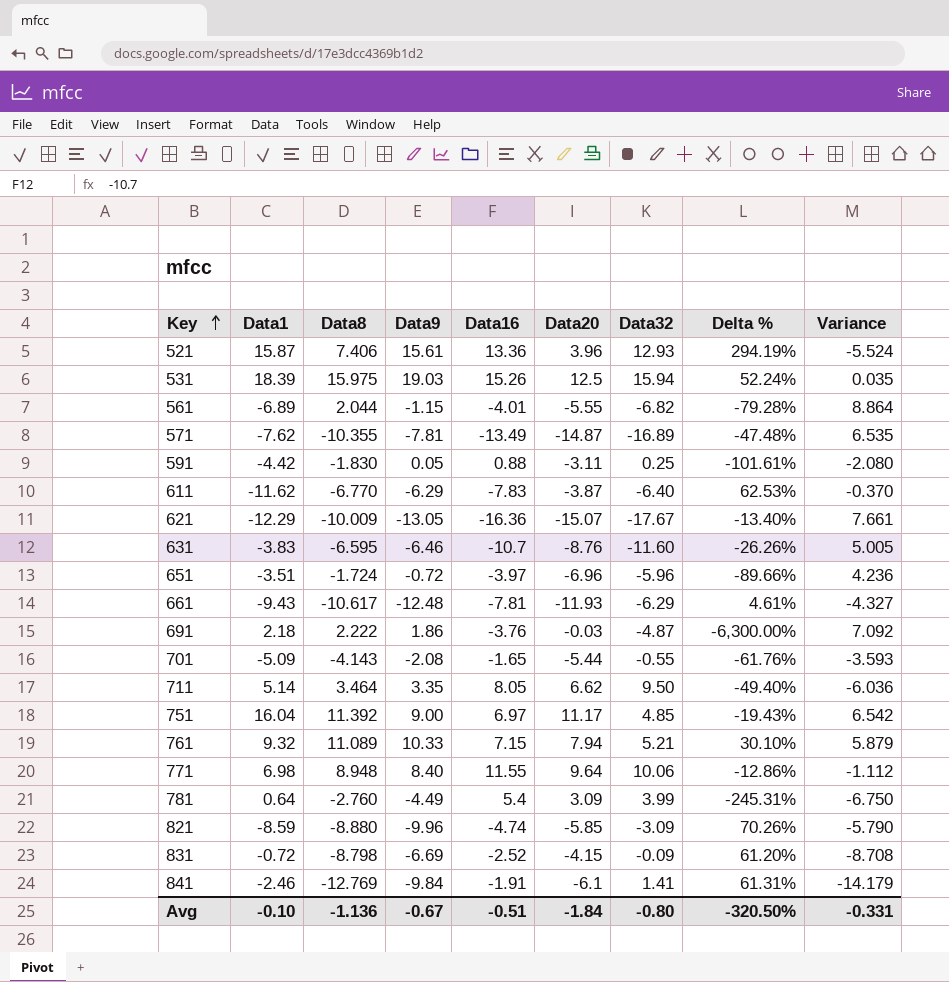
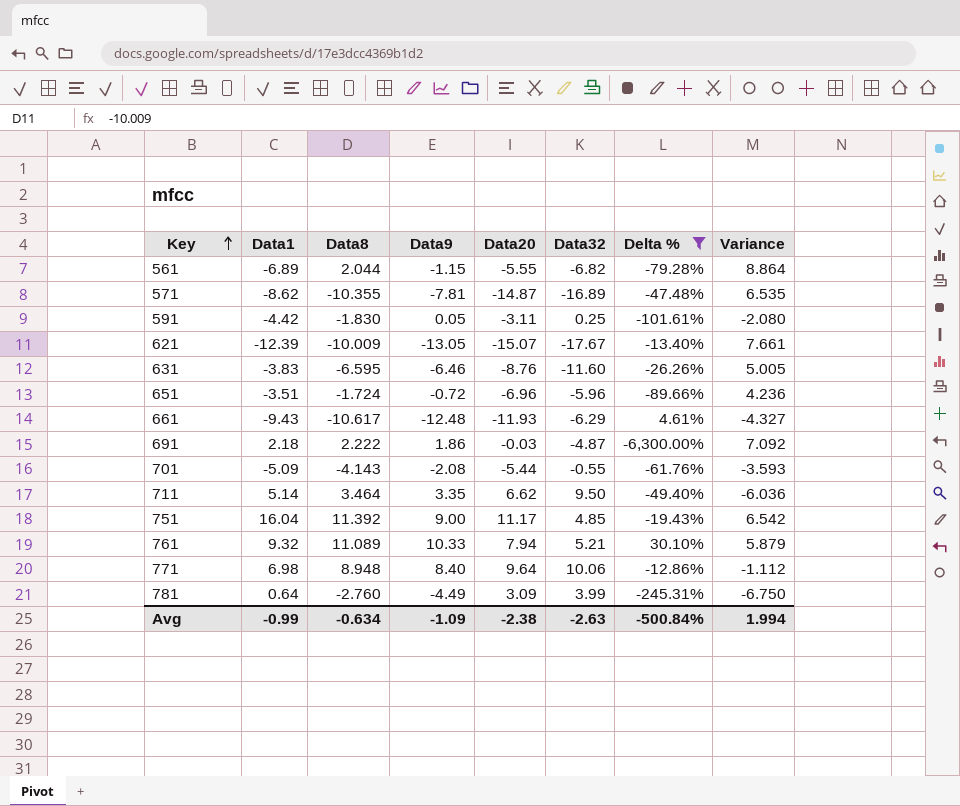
filter: none -> Delta % <= 30.10%
column Data16 | position: 5 -> none
571 | Data1: -7.62 -> -8.62
621 | Data1: -12.29 -> -12.39
Avg | Data1: -0.10 -> -0.99
Avg | Data8: -1.136 -> -0.634
Avg | Data9: -0.67 -> -1.09
Avg | Data20: -1.84 -> -2.38
Avg | Data32: -0.80 -> -2.63
Avg | Delta %: -320.50% -> -500.84%
Avg | Variance: -0.331 -> 1.994

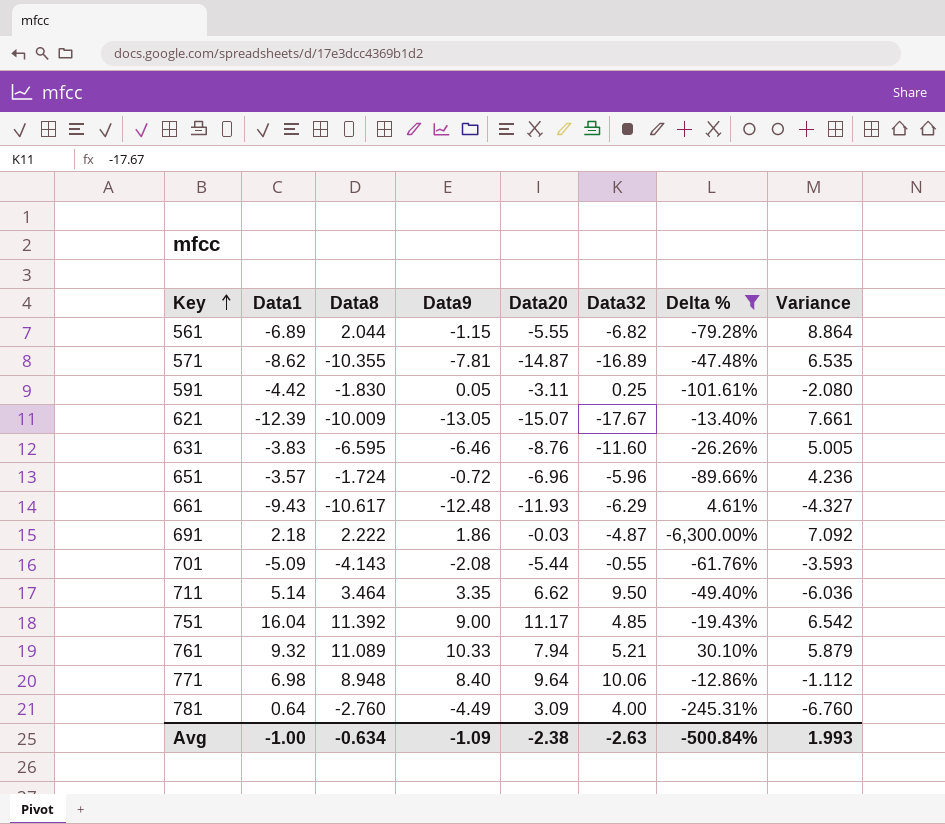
651 | Data1: -3.51 -> -3.57
781 | Data32: 3.99 -> 4.00
781 | Variance: -6.750 -> -6.760
Avg | Data1: -0.99 -> -1.00
Avg | Variance: 1.994 -> 1.993

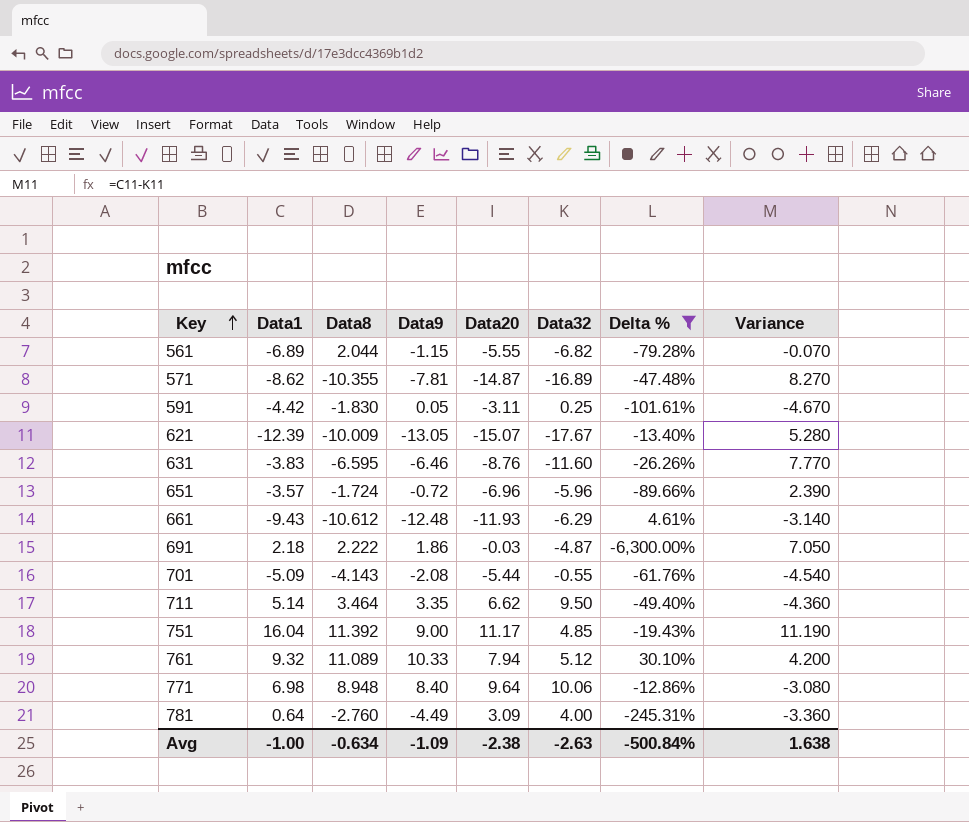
column Variance | formula: [Data8] - [Data32] -> [Data1] - [Data32]
661 | Data8: -10.617 -> -10.612
761 | Data32: 5.21 -> 5.12
Avg | Variance: 1.993 -> 1.638

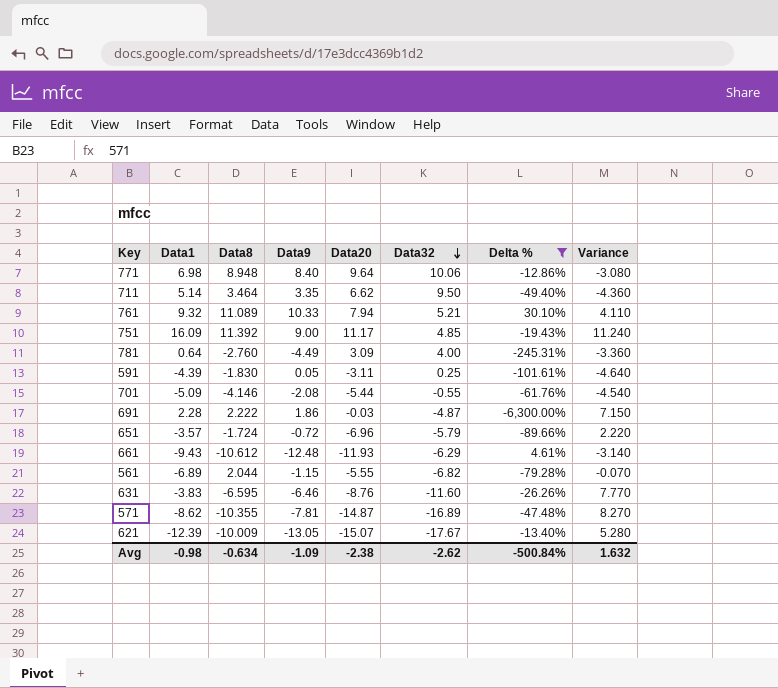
row order: Key ascending -> Data32 descending
761 | Data32: 5.12 -> 5.21
761 | Variance: 4.200 -> 4.110
751 | Data1: 16.04 -> 16.09
751 | Variance: 11.190 -> 11.240
591 | Data1: -4.42 -> -4.39
591 | Variance: -4.670 -> -4.640
701 | Data8: -4.143 -> -4.146
691 | Data1: 2.18 -> 2.28
691 | Variance: 7.050 -> 7.150
651 | Data32: -5.96 -> -5.79
651 | Variance: 2.390 -> 2.220
Avg | Data1: -1.00 -> -0.98
Avg | Data32: -2.63 -> -2.62
Avg | Variance: 1.638 -> 1.632

